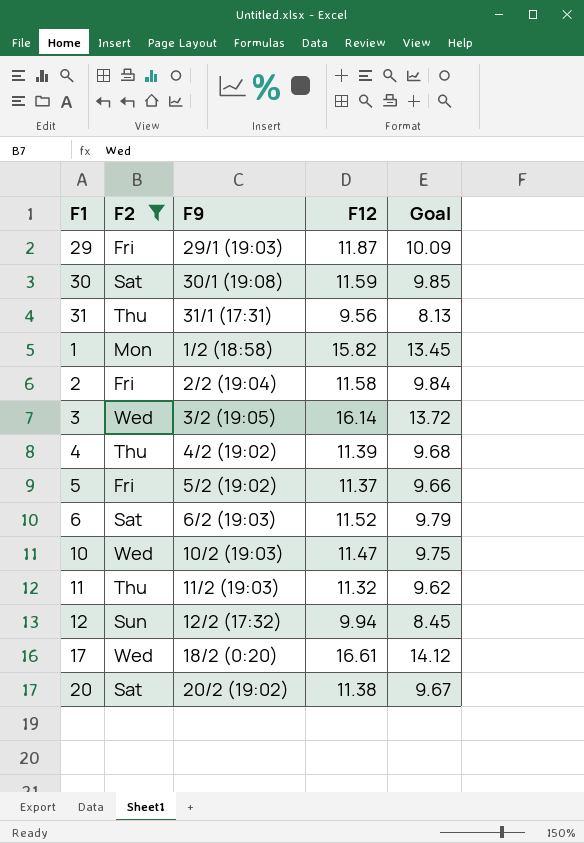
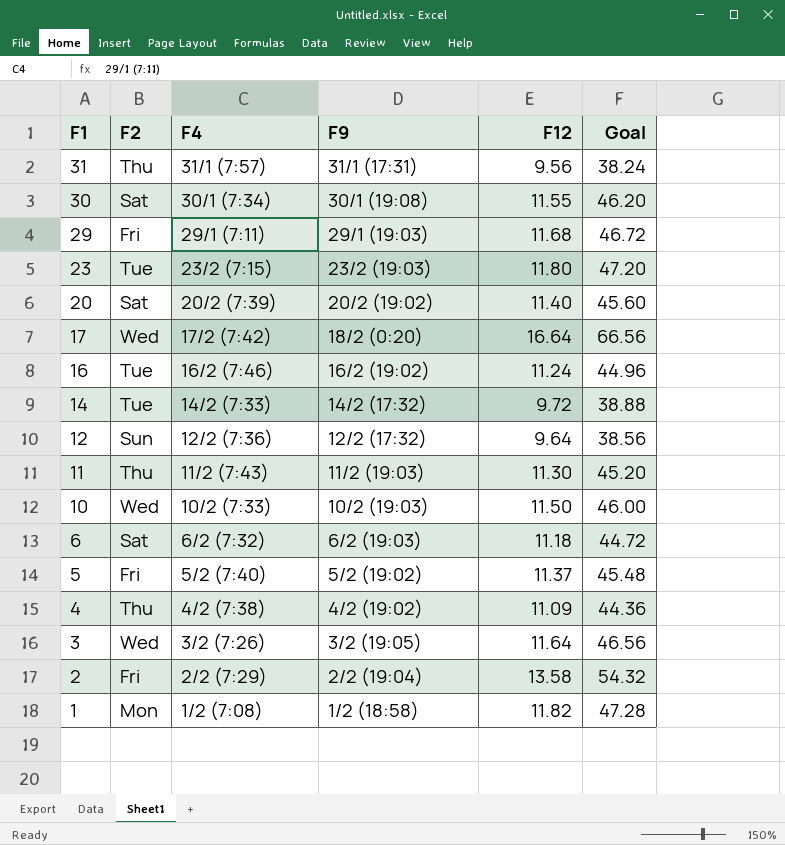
filter: F2 != Tue -> none
row order: none -> F1 descending
column F4 | position: none -> 3
column Goal | formula: [F12] * 0.85 -> [F12] * 4
30 | F12: 11.59 -> 11.55
29 | F12: 11.87 -> 11.68
20 | F12: 11.38 -> 11.40
17 | F12: 16.61 -> 16.64
12 | F12: 9.94 -> 9.64
11 | F12: 11.32 -> 11.30
10 | F12: 11.47 -> 11.50
6 | F12: 11.52 -> 11.18
4 | F12: 11.39 -> 11.09
3 | F12: 16.14 -> 11.64
2 | F12: 11.58 -> 13.58
1 | F12: 15.82 -> 11.82

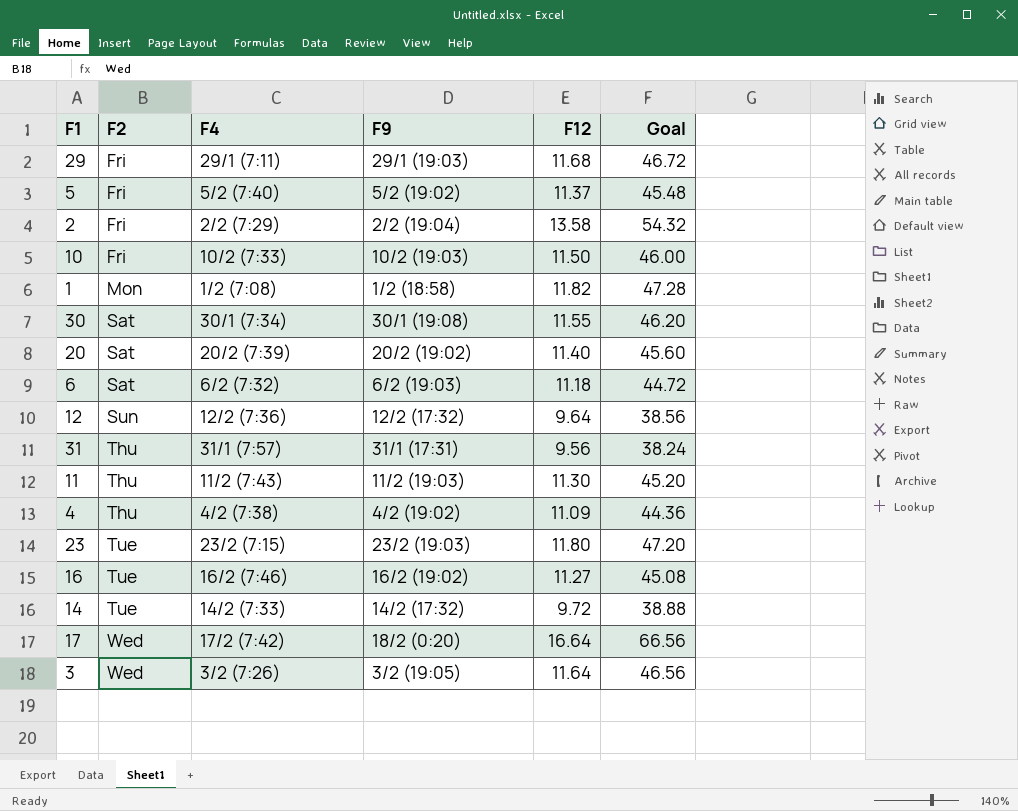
row order: F1 descending -> F2 ascending
10 | F2: Wed -> Fri
16 | F12: 11.24 -> 11.27
16 | Goal: 44.96 -> 45.08

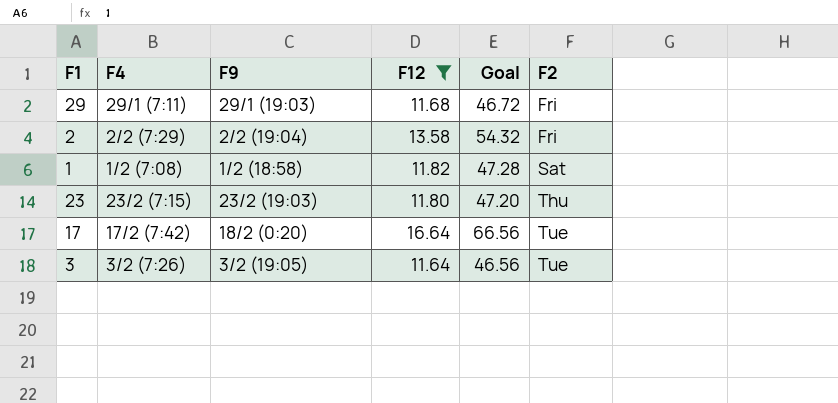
filter: none -> F12 >= 11.64
column F2 | position: 2 -> 6
1 | F2: Mon -> Sat
23 | F2: Tue -> Thu
17 | F2: Wed -> Tue
3 | F2: Wed -> Tue

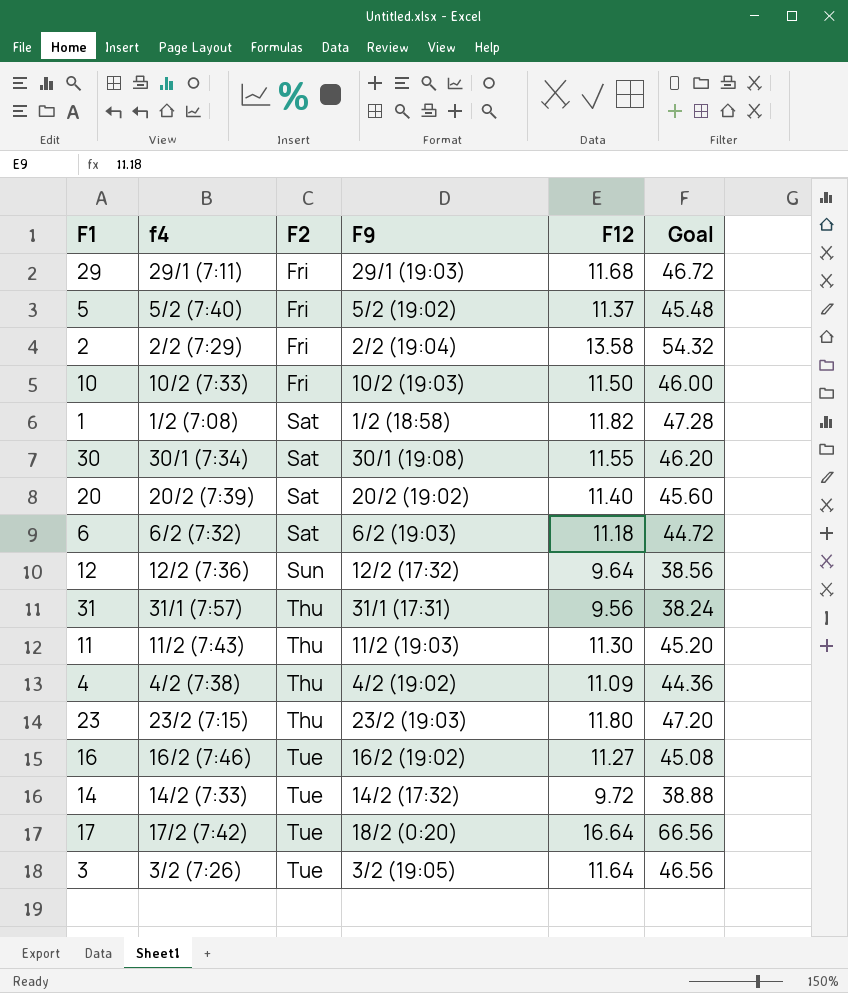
filter: F12 >= 11.64 -> none
column name: F4 -> f4
column F2 | position: 6 -> 3

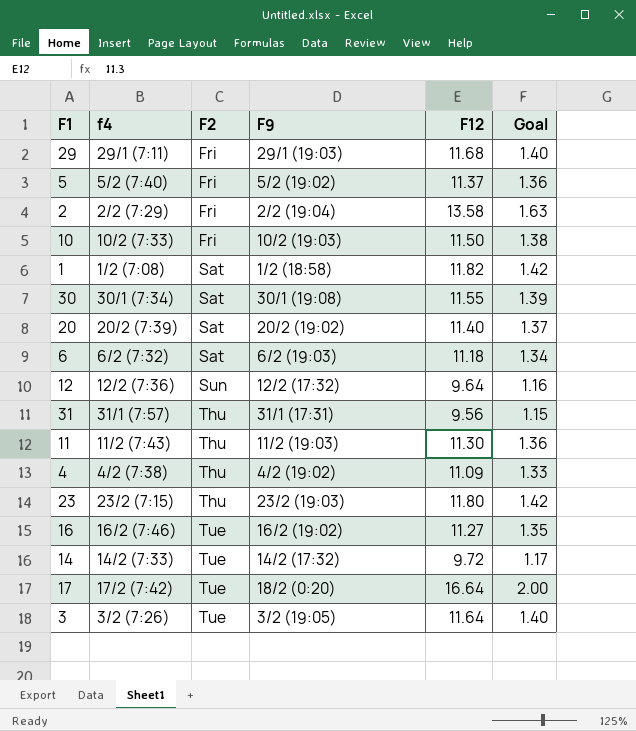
column Goal | formula: [F12] * 4 -> [F12] * 0.12

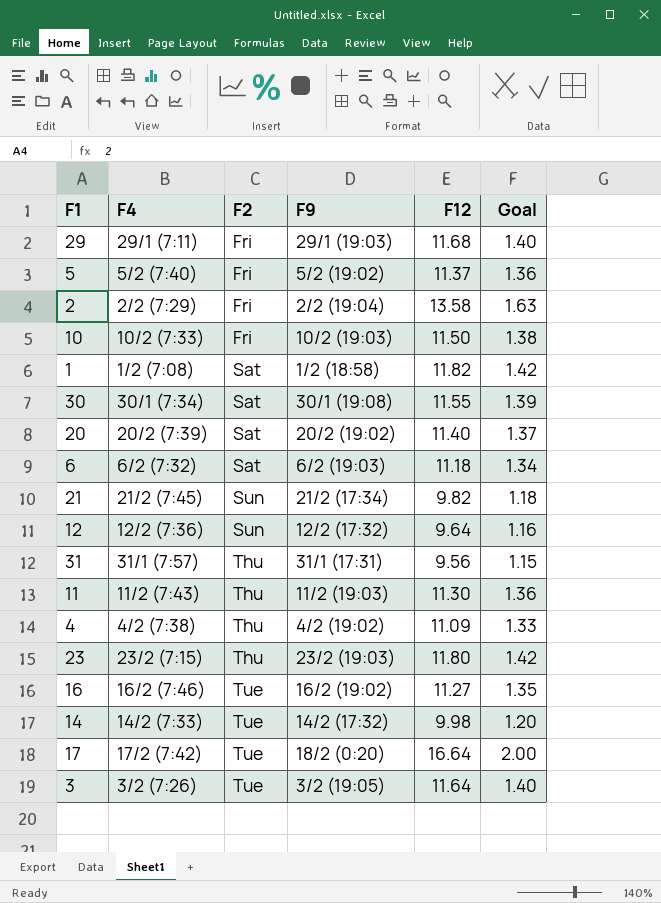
column name: f4 -> F4
row 21: none -> 21/2 (7:45) | Sun | 21/2 (17:34) | 9.82 | 1.18
14 | F12: 9.72 -> 9.98
14 | Goal: 1.17 -> 1.20

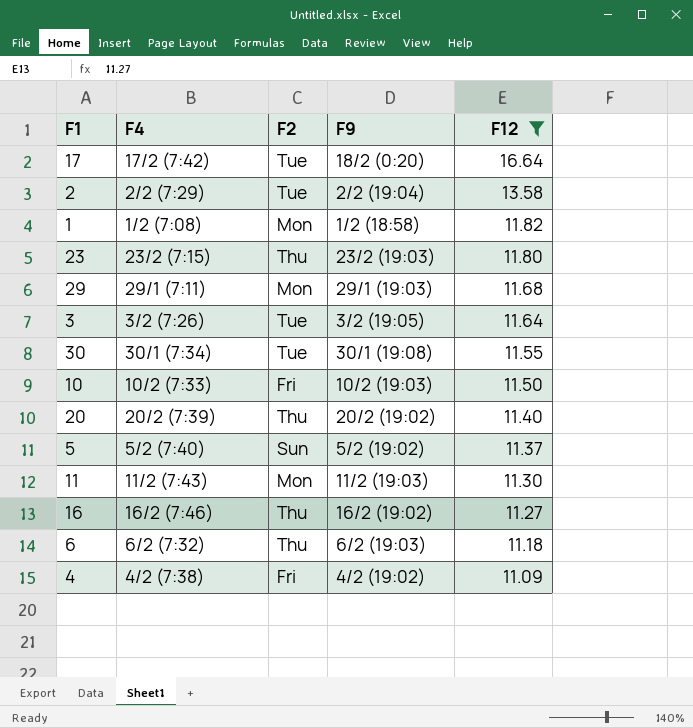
filter: none -> F12 >= 11.09
row order: F2 ascending -> F12 descending
column Goal | formula: [F12] * 0.12 -> none
2 | F2: Fri -> Tue
1 | F2: Sat -> Mon
29 | F2: Fri -> Mon
30 | F2: Sat -> Tue
20 | F2: Sat -> Thu
5 | F2: Fri -> Sun
11 | F2: Thu -> Mon
16 | F2: Tue -> Thu
6 | F2: Sat -> Thu
4 | F2: Thu -> Fri

